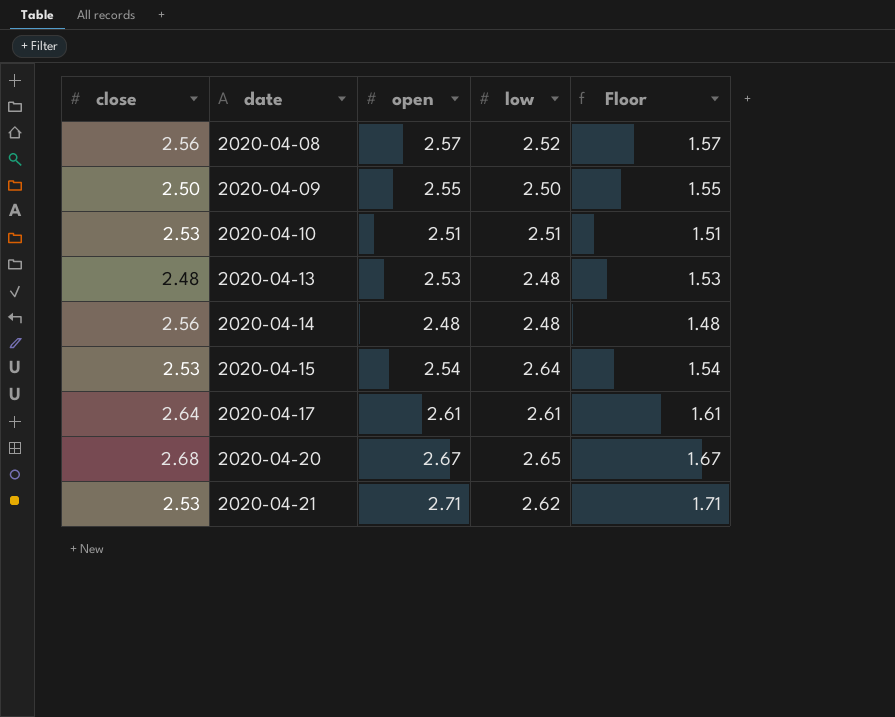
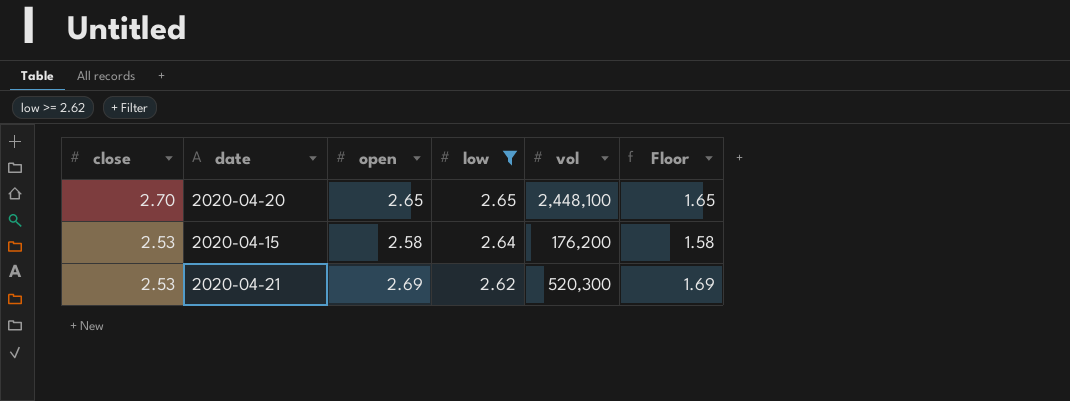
filter: none -> low >= 2.62
row order: date ascending -> close descending
column vol | position: none -> 5
2020-04-20 | close: 2.68 -> 2.70
2020-04-20 | open: 2.67 -> 2.65
2020-04-20 | Floor: 1.67 -> 1.65
2020-04-15 | open: 2.54 -> 2.58
2020-04-15 | Floor: 1.54 -> 1.58
2020-04-21 | open: 2.71 -> 2.69
2020-04-21 | Floor: 1.71 -> 1.69

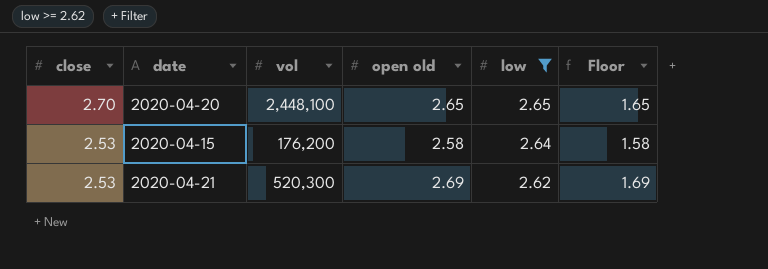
column vol | position: 5 -> 3
column name: open -> open old

